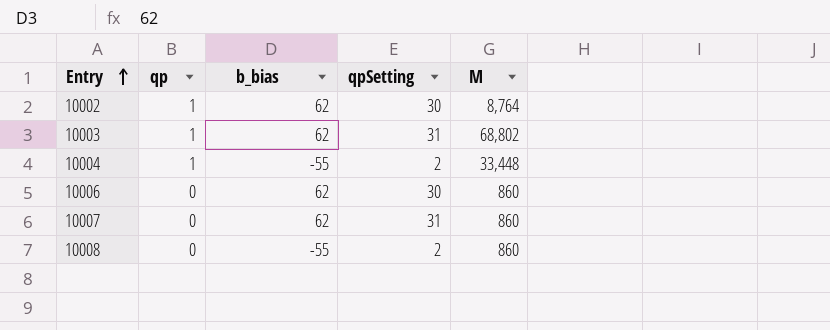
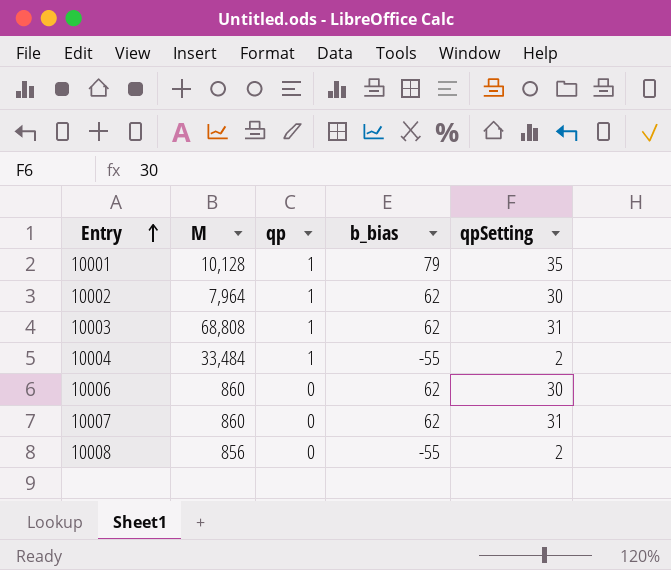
column M | position: 5 -> 2
row 10001: none -> 10,128 | 1 | 79 | 35
10002 | M: 8,764 -> 7,964
10003 | M: 68,802 -> 68,808
10004 | M: 33,448 -> 33,484
10008 | M: 860 -> 856

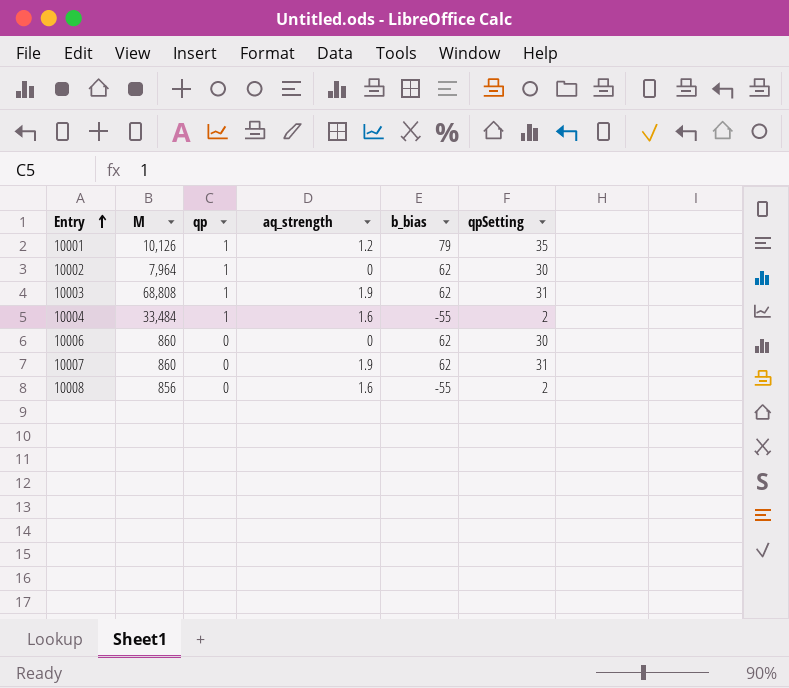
column aq_strength | position: none -> 4
10001 | M: 10,128 -> 10,126

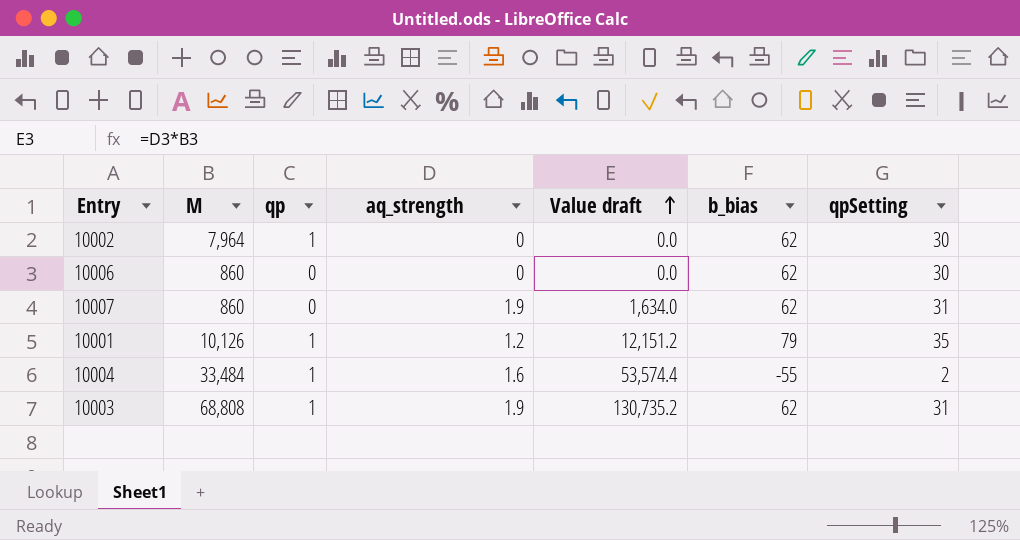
row order: Entry ascending -> Value draft ascending
column Value draft | formula: none -> [M] * [aq_strength]
row 10008: 856 | 0 | 1.6 | -55 | 2 -> none

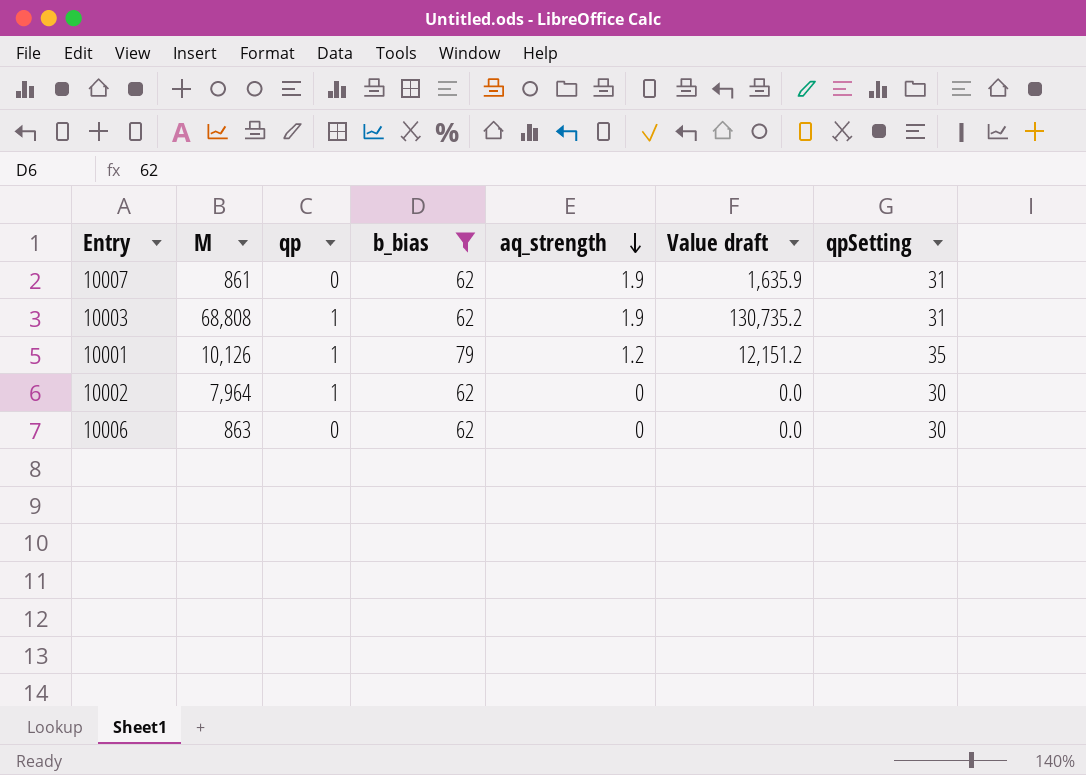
filter: none -> b_bias != -55
row order: Value draft ascending -> aq_strength descending
column b_bias | position: 6 -> 4
10007 | M: 860 -> 861
10007 | Value draft: 1,634.0 -> 1,635.9
10006 | M: 860 -> 863

